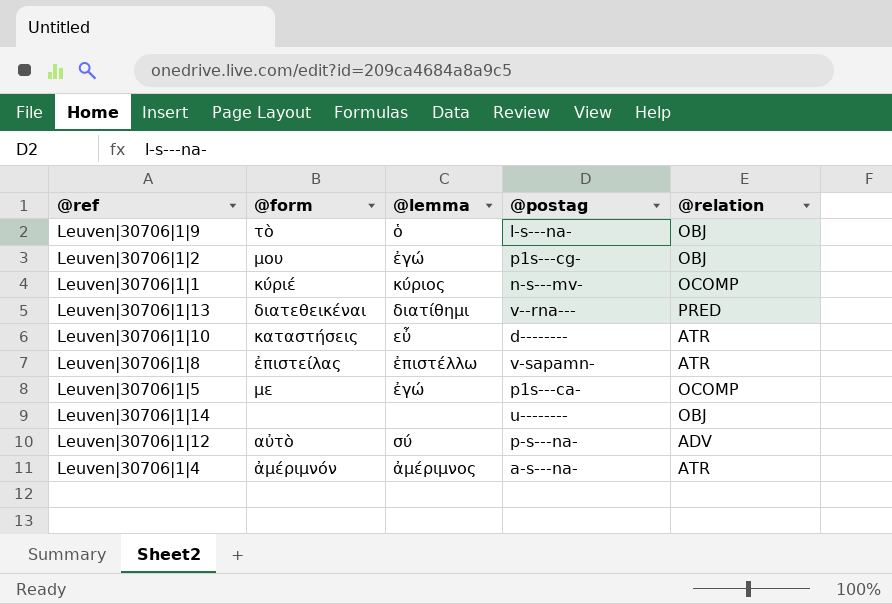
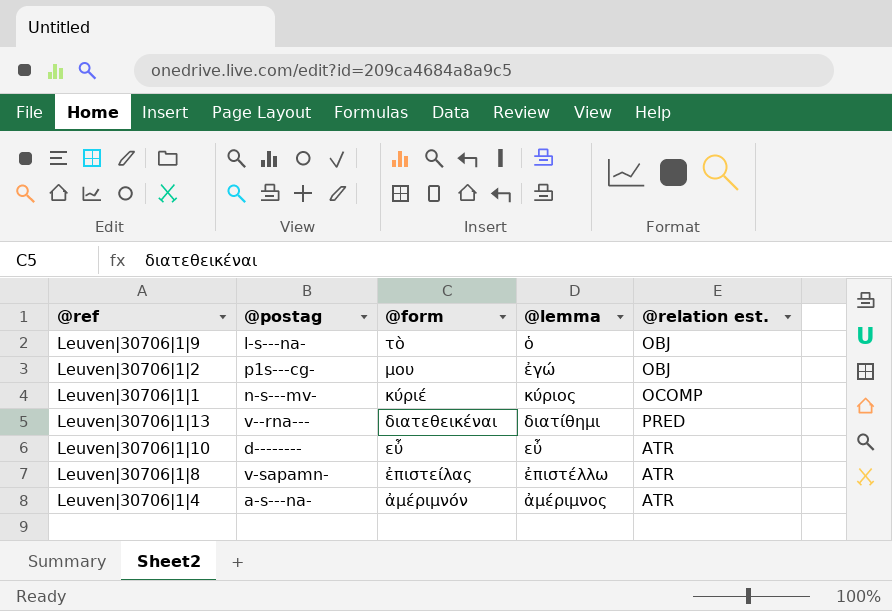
column @postag | position: 4 -> 2
column name: @relation -> @relation est.
row Leuven|30706|1|5: με | ἐγώ | p1s---ca- | OCOMP -> none
row Leuven|30706|1|14: none | none | u-------- | OBJ -> none
row Leuven|30706|1|12: αὐτὸ | σύ | p-s---na- | ADV -> none
Leuven|30706|1|10 | @form: καταστήσεις -> εὖ

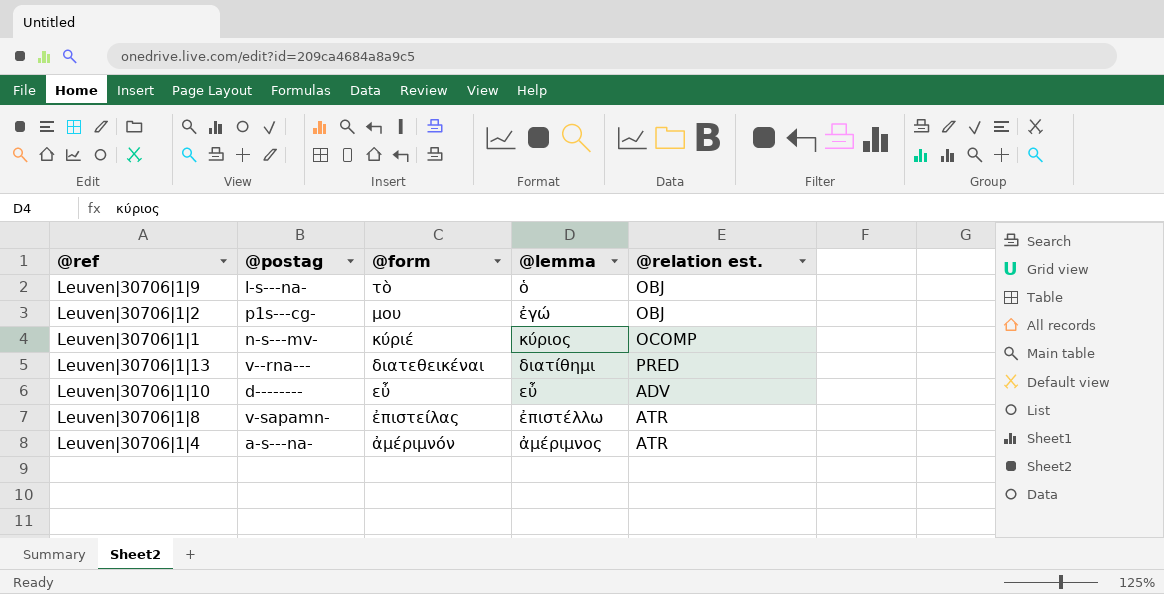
Leuven|30706|1|10 | @relation est.: ATR -> ADV

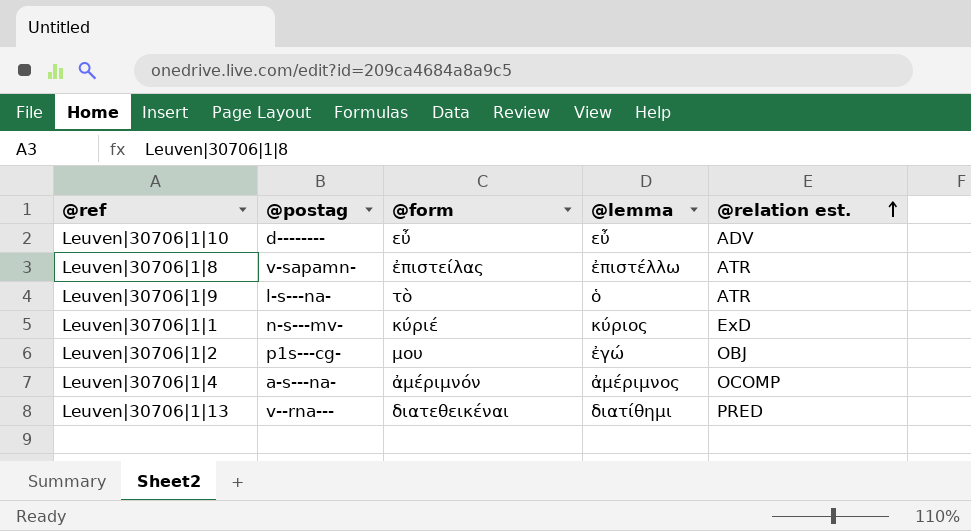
row order: none -> @relation est. ascending
Leuven|30706|1|9 | @relation est.: OBJ -> ATR
Leuven|30706|1|1 | @relation est.: OCOMP -> ExD
Leuven|30706|1|4 | @relation est.: ATR -> OCOMP

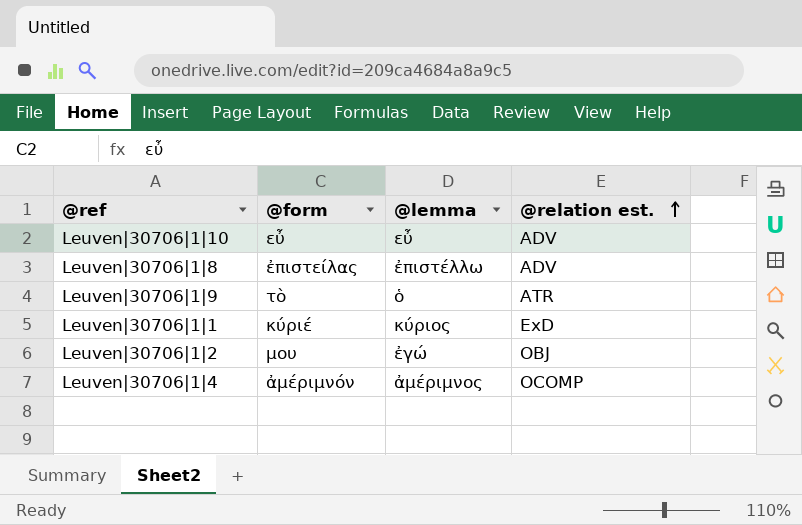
column @postag | position: 2 -> none
row Leuven|30706|1|13: v--rna--- | διατεθεικέναι | διατίθημι | PRED -> none
Leuven|30706|1|8 | @relation est.: ATR -> ADV

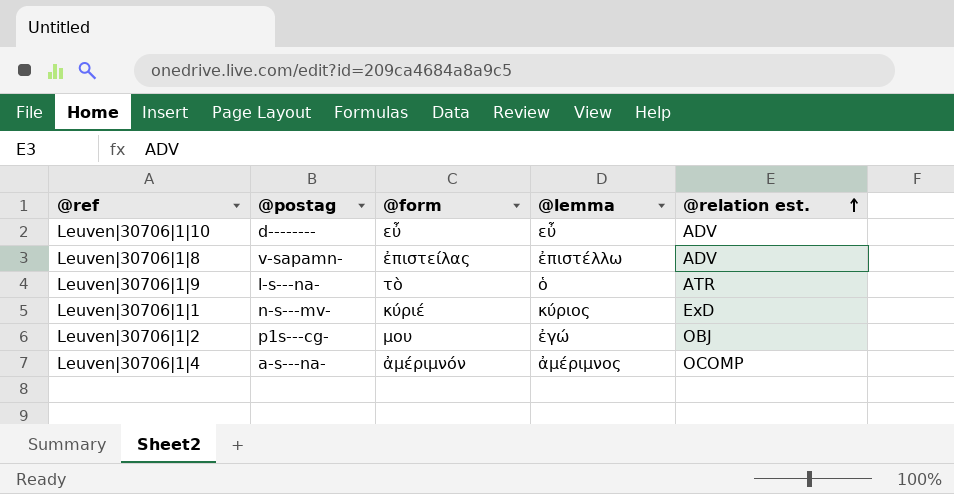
column @postag | position: none -> 2

